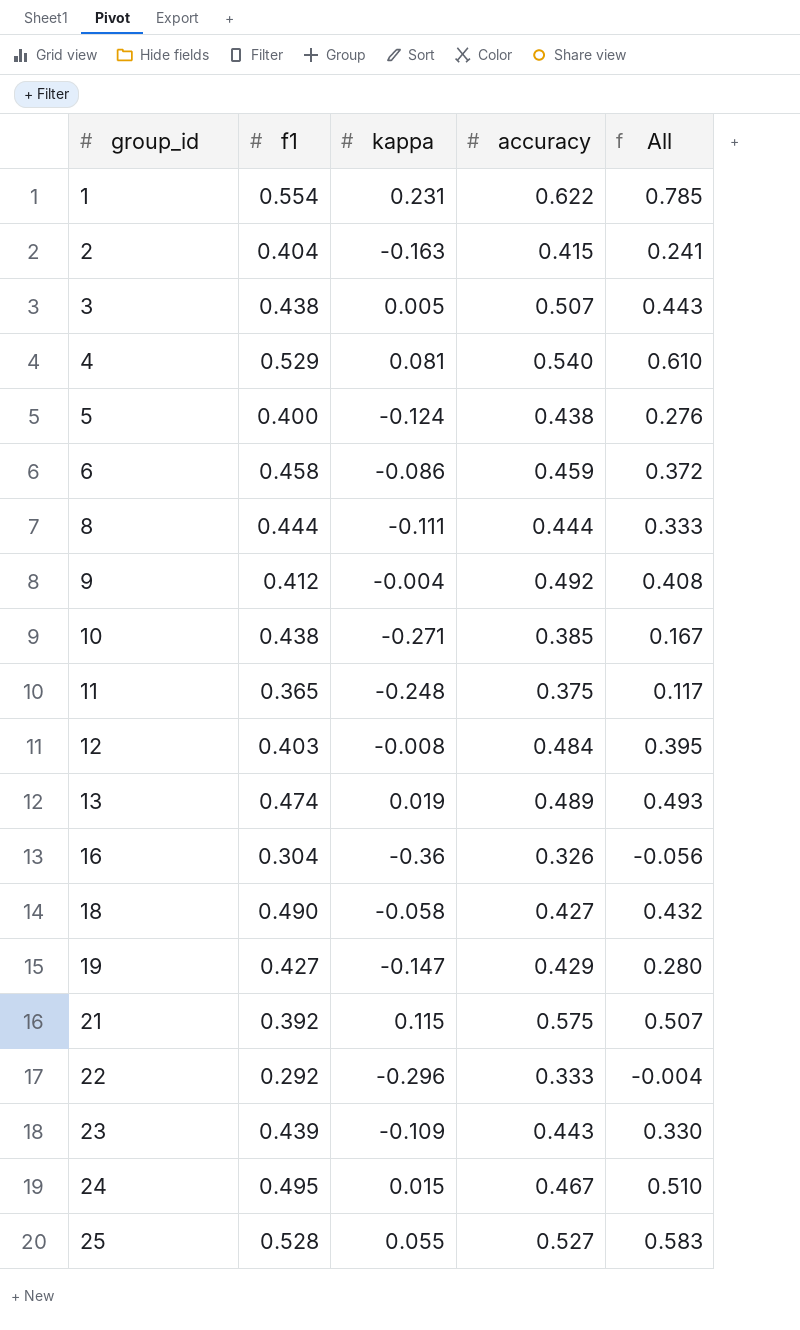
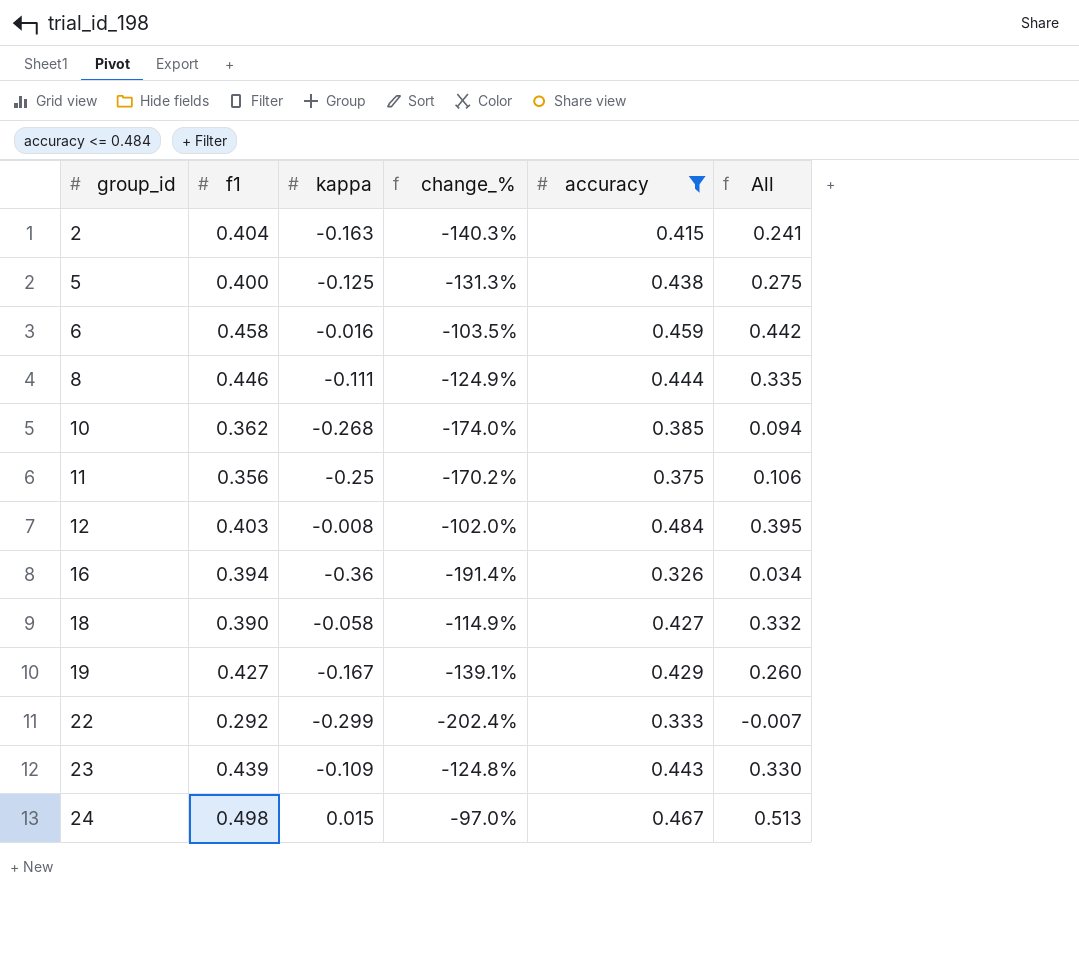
filter: none -> accuracy <= 0.484
column change_% | formula: none -> ([kappa] - [f1]) / [f1]
5 | kappa: -0.124 -> -0.125
5 | All: 0.276 -> 0.275
6 | kappa: -0.086 -> -0.016
6 | All: 0.372 -> 0.442
8 | f1: 0.444 -> 0.446
8 | All: 0.333 -> 0.335
10 | f1: 0.438 -> 0.362
10 | kappa: -0.271 -> -0.268
10 | All: 0.167 -> 0.094
11 | f1: 0.365 -> 0.356
11 | kappa: -0.248 -> -0.25
11 | All: 0.117 -> 0.106
16 | f1: 0.304 -> 0.394
16 | All: -0.056 -> 0.034
18 | f1: 0.490 -> 0.390
18 | All: 0.432 -> 0.332
19 | kappa: -0.147 -> -0.167
19 | All: 0.280 -> 0.260
22 | kappa: -0.296 -> -0.299
22 | All: -0.004 -> -0.007
24 | f1: 0.495 -> 0.498
24 | All: 0.510 -> 0.513

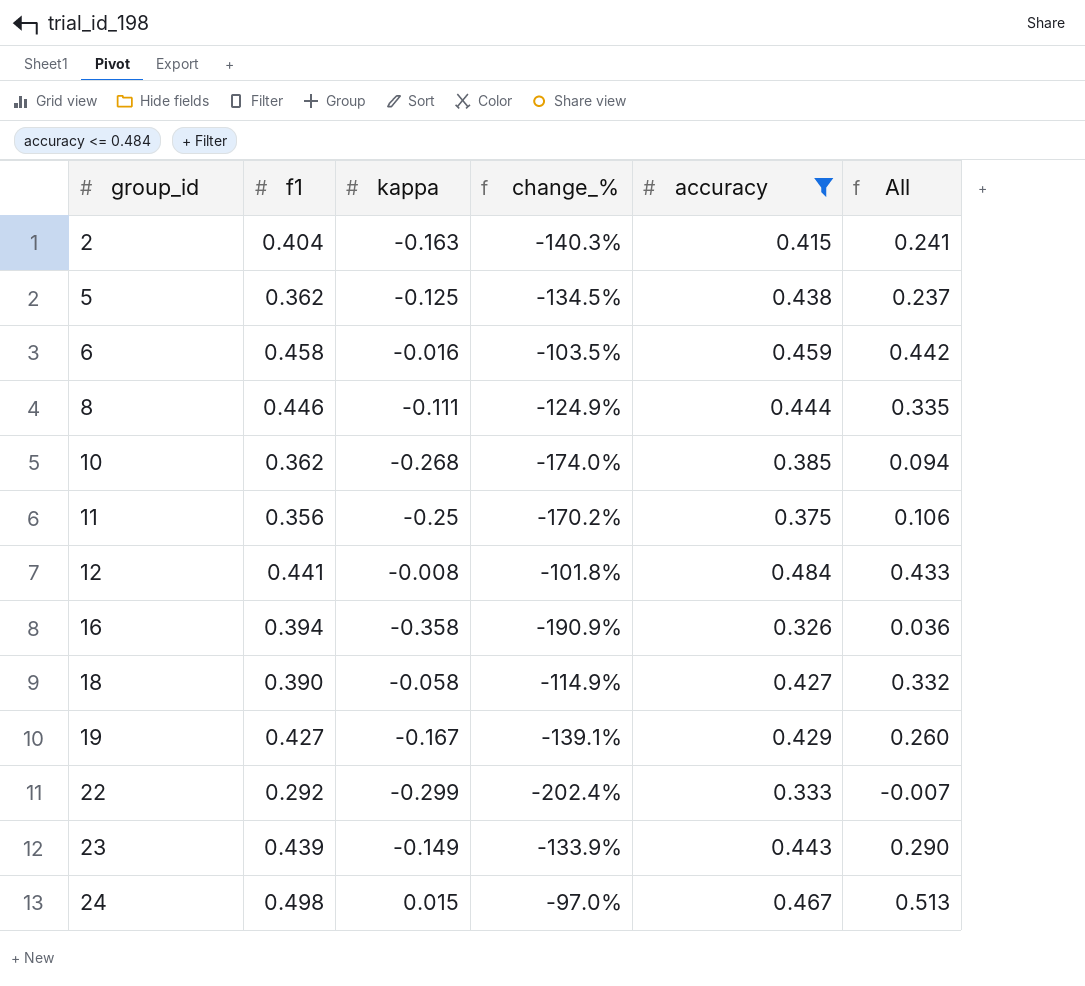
5 | f1: 0.400 -> 0.362
5 | change_%: -131.3% -> -134.5%
5 | All: 0.275 -> 0.237
12 | f1: 0.403 -> 0.441
12 | change_%: -102.0% -> -101.8%
12 | All: 0.395 -> 0.433
16 | kappa: -0.36 -> -0.358
16 | change_%: -191.4% -> -190.9%
16 | All: 0.034 -> 0.036
23 | kappa: -0.109 -> -0.149
23 | change_%: -124.8% -> -133.9%
23 | All: 0.330 -> 0.290

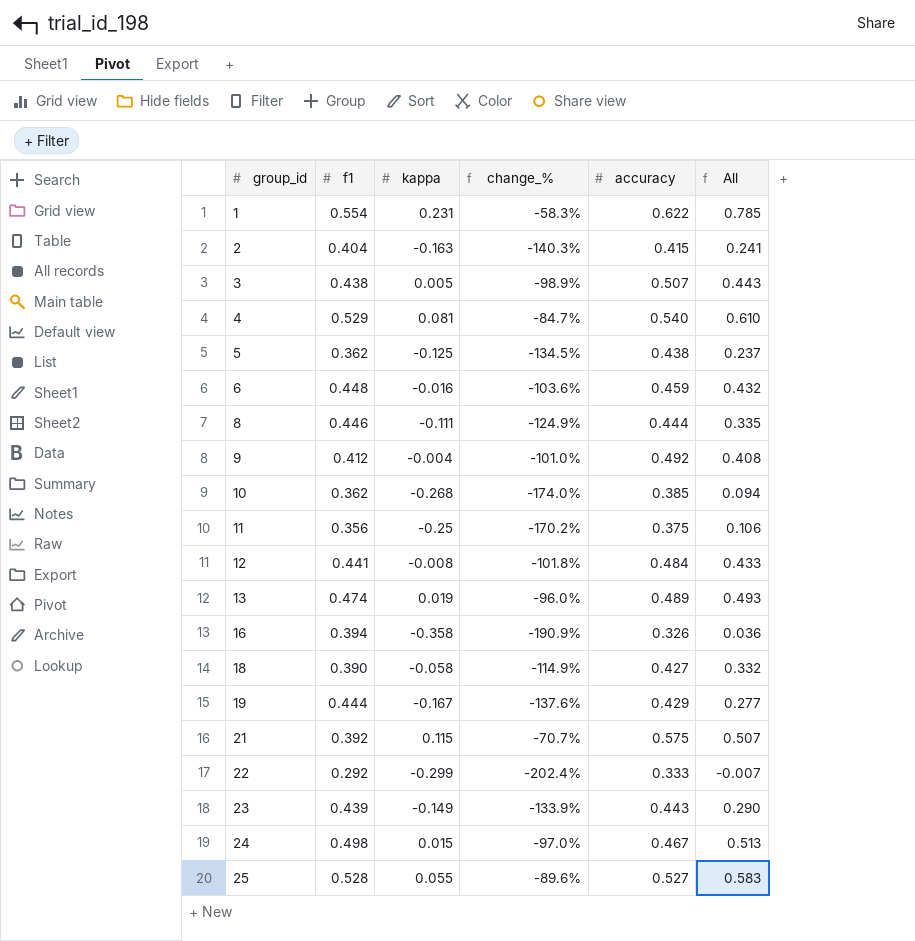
filter: accuracy <= 0.484 -> none
6 | f1: 0.458 -> 0.448
6 | change_%: -103.5% -> -103.6%
6 | All: 0.442 -> 0.432
19 | f1: 0.427 -> 0.444
19 | change_%: -139.1% -> -137.6%
19 | All: 0.260 -> 0.277

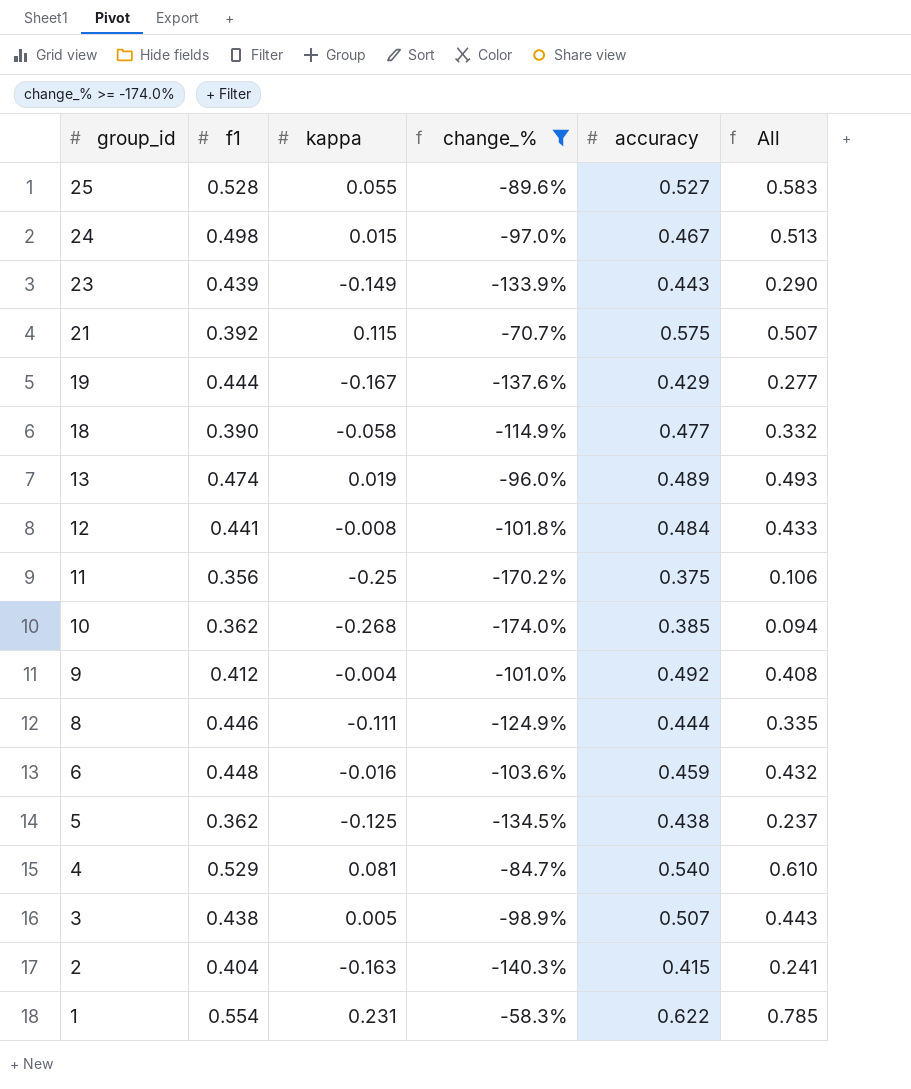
filter: none -> change_% >= -174.0%
row order: group_id ascending -> group_id descending
18 | accuracy: 0.427 -> 0.477

